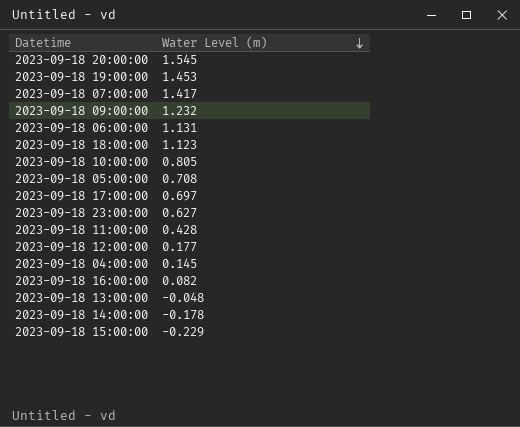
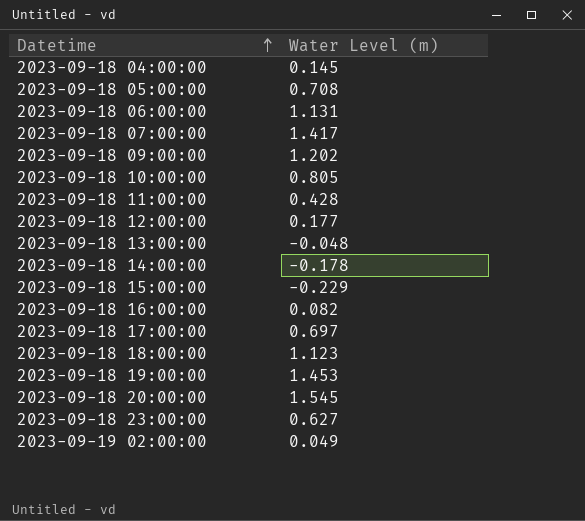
row order: Water Level (m) descending -> Datetime ascending
2023-09-18 09:00:00 | Water Level (m): 1.232 -> 1.202
row 2023-09-19 02:00:00: none -> 0.049

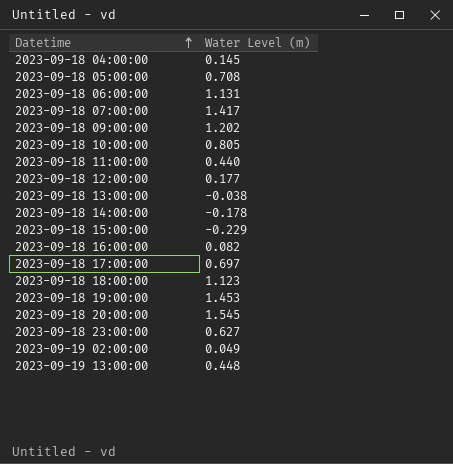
2023-09-18 11:00:00 | Water Level (m): 0.428 -> 0.440
2023-09-18 13:00:00 | Water Level (m): -0.048 -> -0.038
row 2023-09-19 13:00:00: none -> 0.448

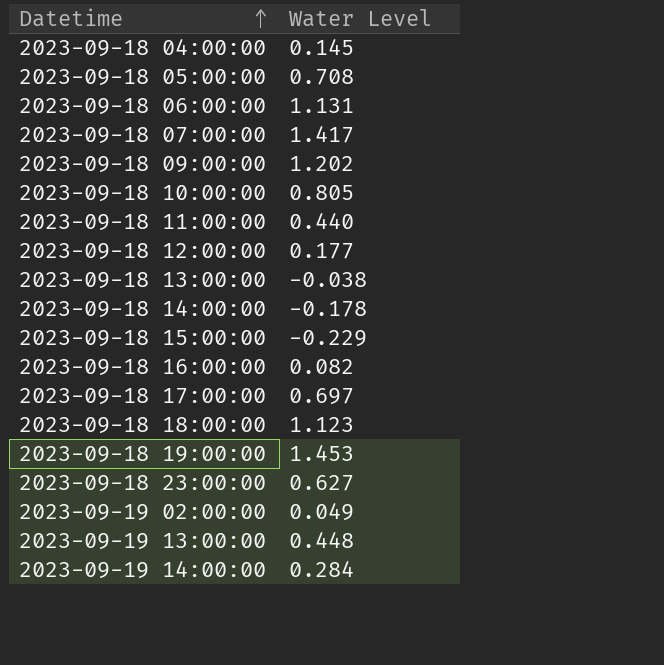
column name: Water Level (m) -> Water Level
row 2023-09-18 20:00:00: 1.545 -> none
row 2023-09-19 14:00:00: none -> 0.284

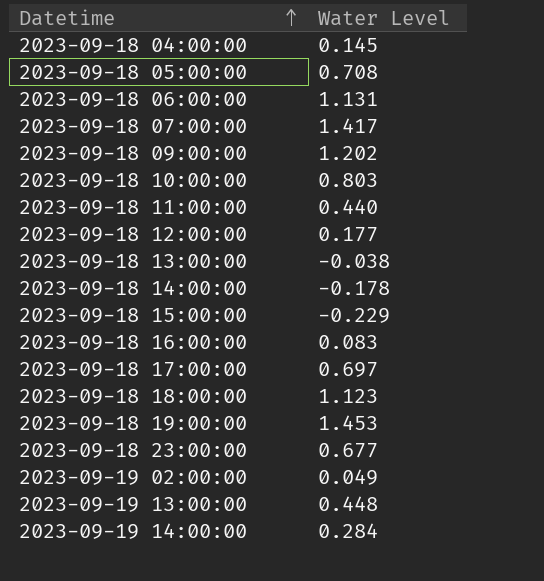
2023-09-18 10:00:00 | Water Level: 0.805 -> 0.803
2023-09-18 16:00:00 | Water Level: 0.082 -> 0.083
2023-09-18 23:00:00 | Water Level: 0.627 -> 0.677

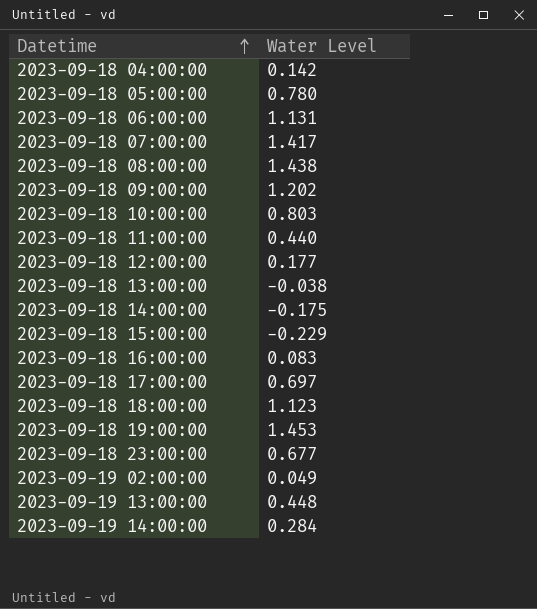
2023-09-18 04:00:00 | Water Level: 0.145 -> 0.142
2023-09-18 05:00:00 | Water Level: 0.708 -> 0.780
row 2023-09-18 08:00:00: none -> 1.438
2023-09-18 14:00:00 | Water Level: -0.178 -> -0.175

